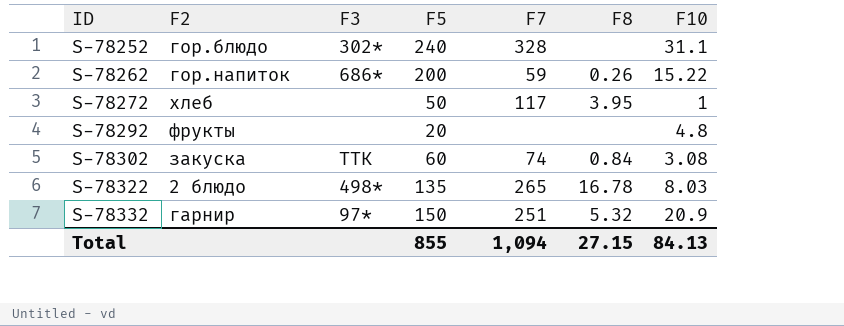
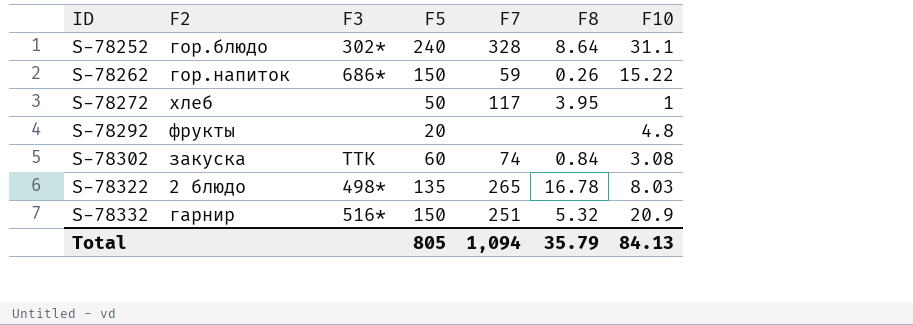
S-78252 | F8: none -> 8.64
S-78262 | F5: 200 -> 150
S-78332 | F3: 97* -> 516*
Total | F5: 855 -> 805
Total | F8: 27.15 -> 35.79

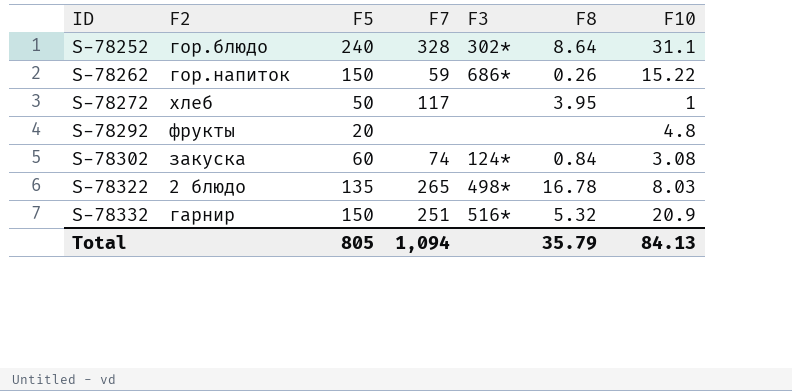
column F3 | position: 3 -> 5
S-78302 | F3: ТТК -> 124*

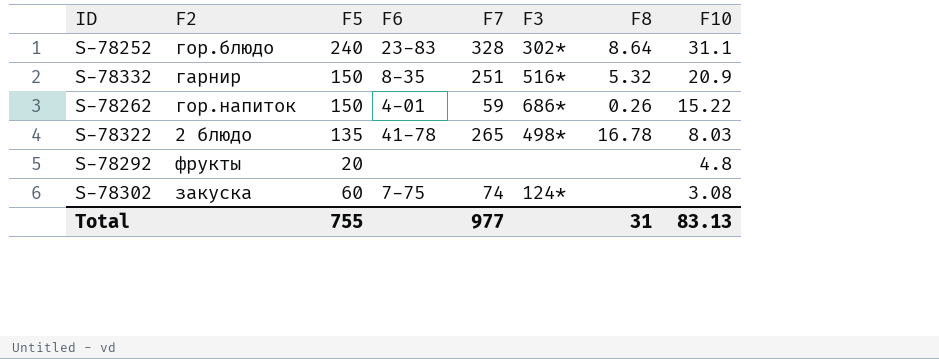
row order: ID ascending -> F10 descending
column F6 | position: none -> 4
row S-78272: хлеб | 50 | 117 | none | 3.95 | 1 -> none
S-78302 | F8: 0.84 -> none
Total | F5: 805 -> 755
Total | F7: 1,094 -> 977
Total | F8: 35.79 -> 31
Total | F10: 84.13 -> 83.13

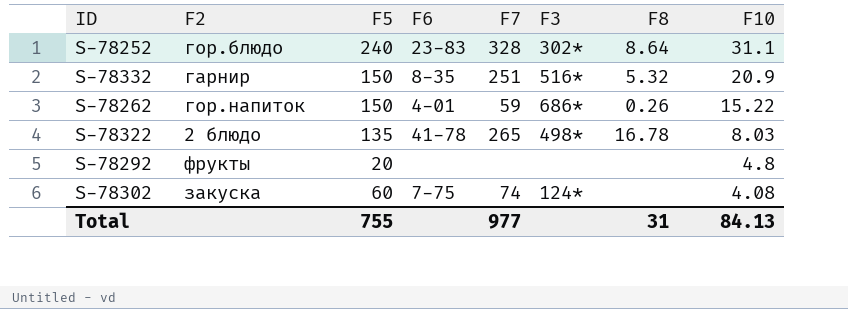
S-78302 | F10: 3.08 -> 4.08
Total | F10: 83.13 -> 84.13

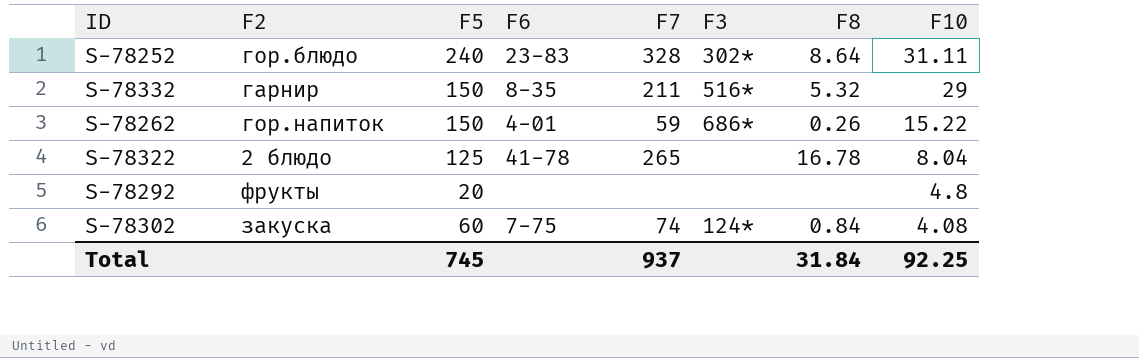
S-78252 | F10: 31.1 -> 31.11
S-78332 | F7: 251 -> 211
S-78332 | F10: 20.9 -> 29
S-78322 | F5: 135 -> 125
S-78322 | F3: 498* -> none
S-78322 | F10: 8.03 -> 8.04
S-78302 | F8: none -> 0.84
Total | F5: 755 -> 745
Total | F7: 977 -> 937
Total | F8: 31 -> 31.84
Total | F10: 84.13 -> 92.25

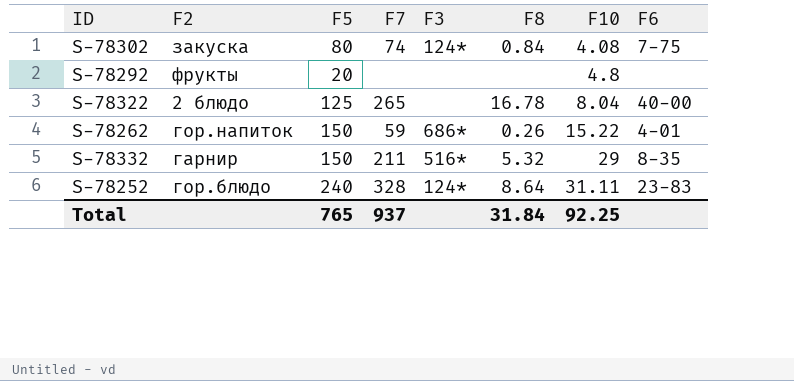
row order: F10 descending -> F10 ascending
column F6 | position: 4 -> 8
S-78302 | F5: 60 -> 80
S-78322 | F6: 41-78 -> 40-00
S-78252 | F3: 302* -> 124*
Total | F5: 745 -> 765

